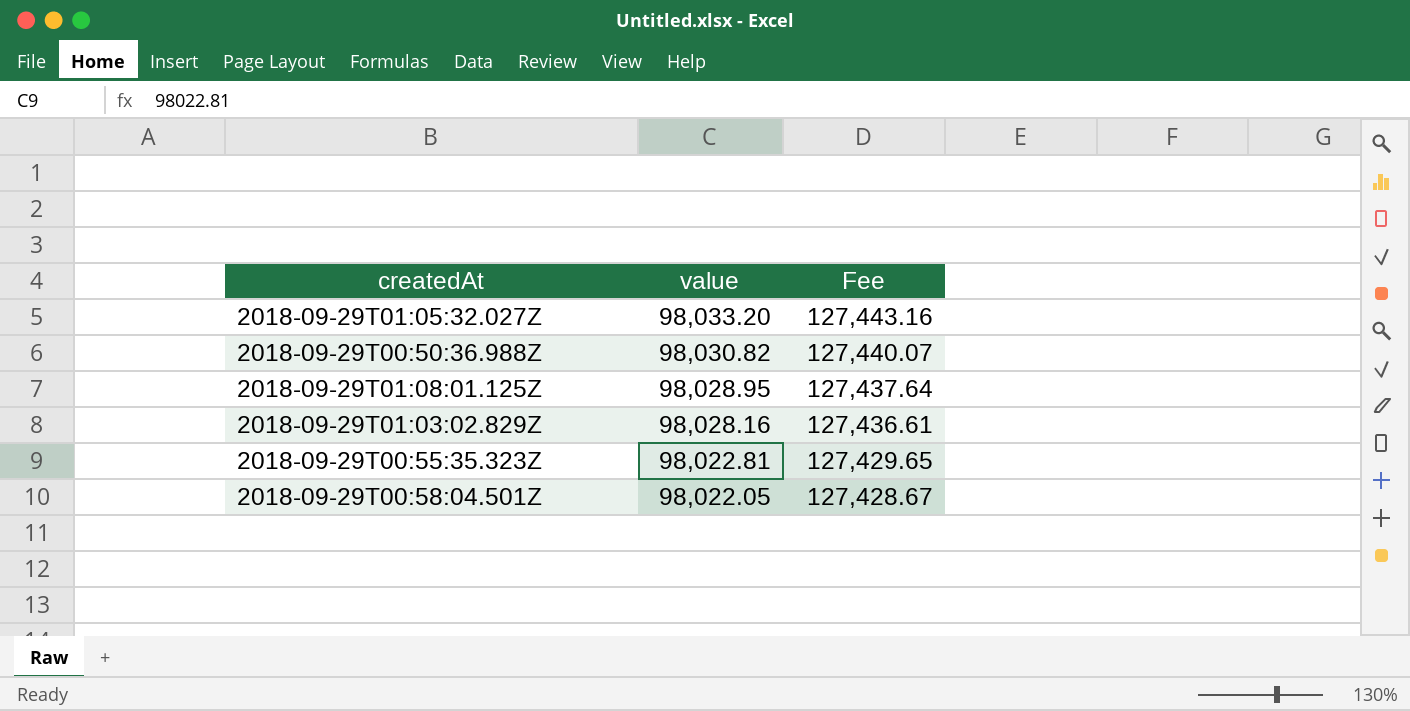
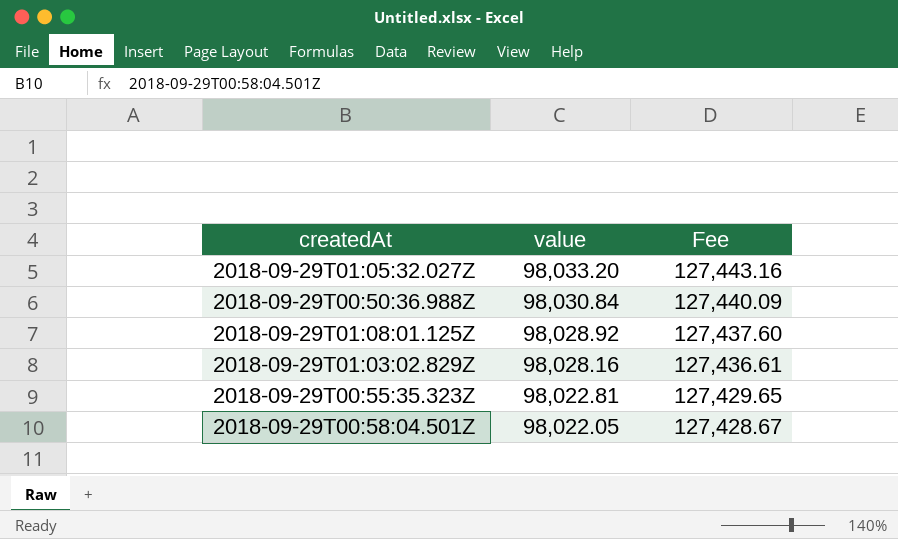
2018-09-29T00:50:36.988Z | value: 98,030.82 -> 98,030.84
2018-09-29T00:50:36.988Z | Fee: 127,440.07 -> 127,440.09
2018-09-29T01:08:01.125Z | value: 98,028.95 -> 98,028.92
2018-09-29T01:08:01.125Z | Fee: 127,437.64 -> 127,437.60

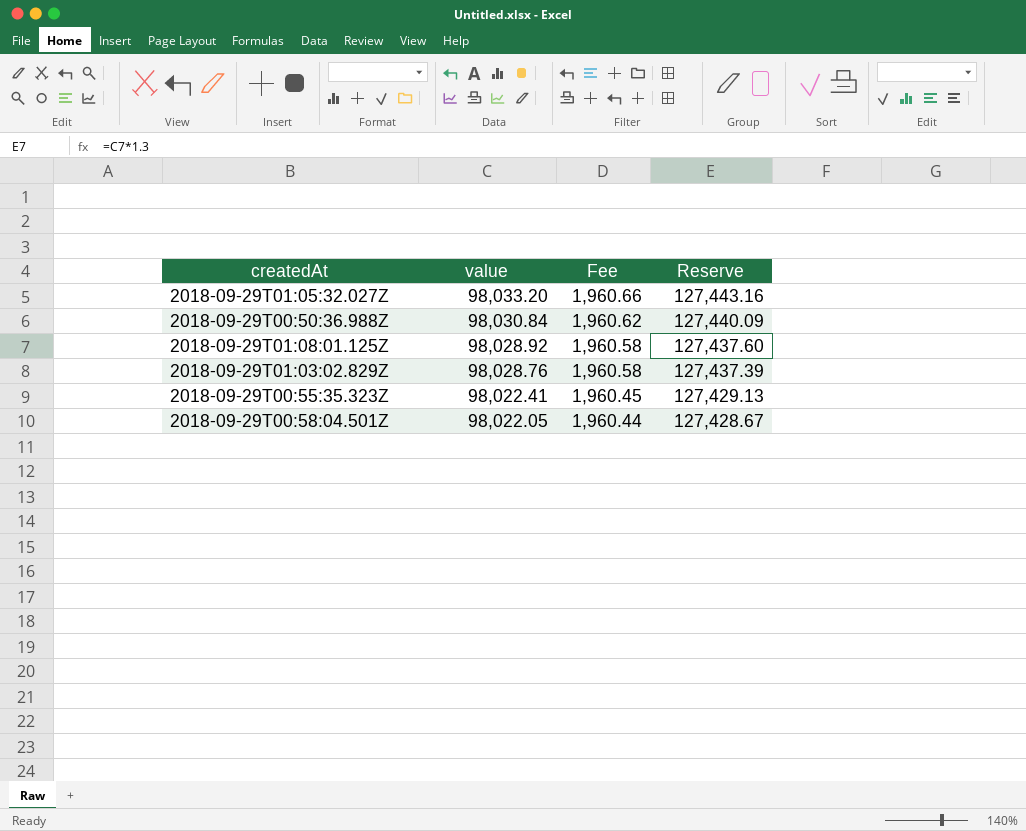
column Fee | formula: [value] * 1.3 -> [value] * 0.02
column Reserve | formula: none -> [value] * 1.3
2018-09-29T01:03:02.829Z | value: 98,028.16 -> 98,028.76
2018-09-29T00:55:35.323Z | value: 98,022.81 -> 98,022.41

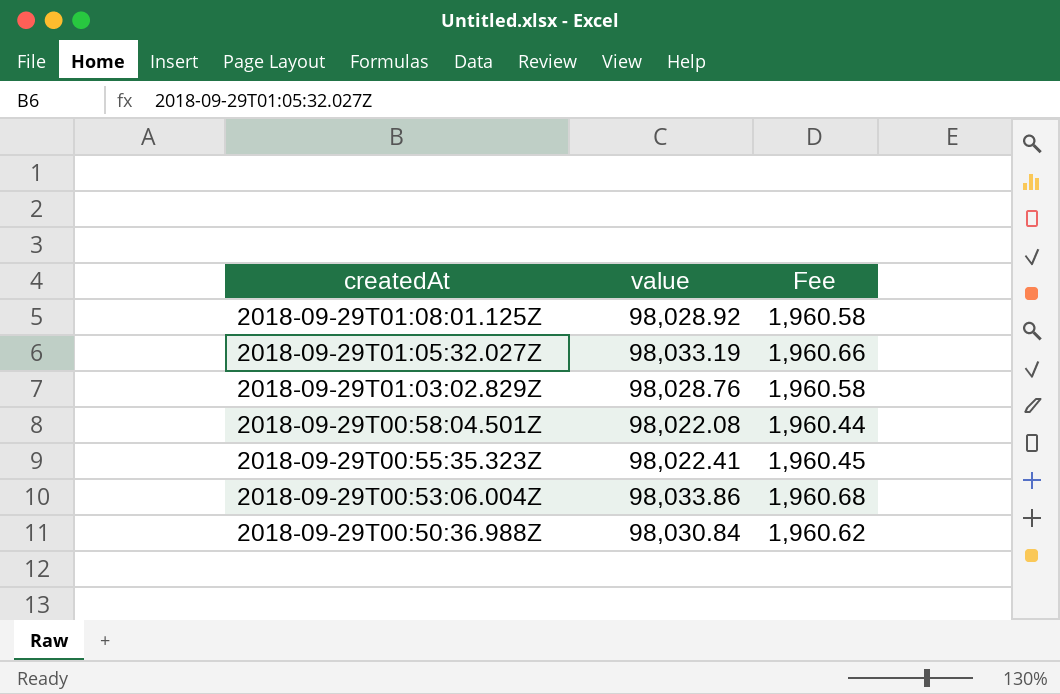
row order: value descending -> createdAt descending
column Reserve | formula: [value] * 1.3 -> none
2018-09-29T01:05:32.027Z | value: 98,033.20 -> 98,033.19
2018-09-29T00:58:04.501Z | value: 98,022.05 -> 98,022.08
row 2018-09-29T00:53:06.004Z: none -> 98,033.86 | 1,960.68

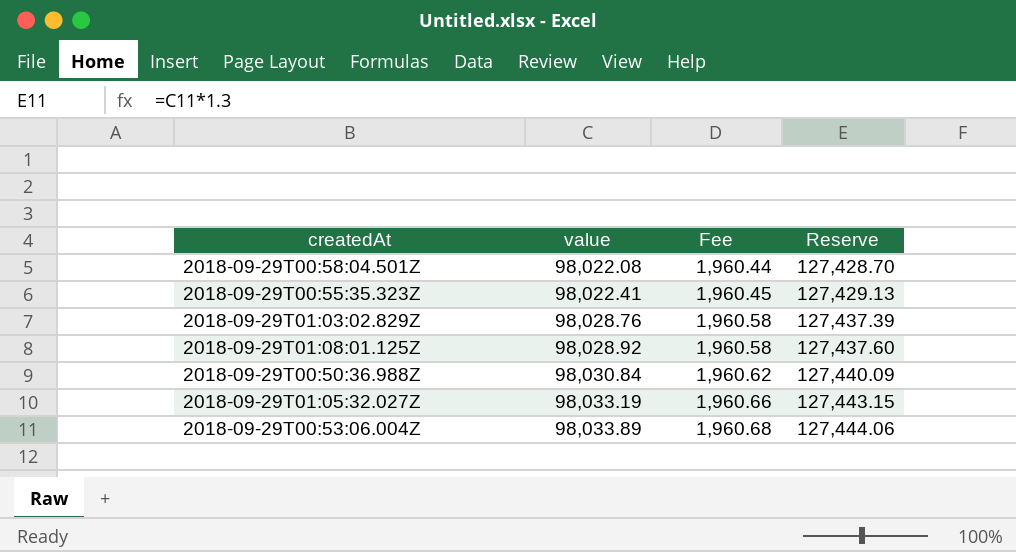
row order: createdAt descending -> value ascending
column Reserve | formula: none -> [value] * 1.3
2018-09-29T00:53:06.004Z | value: 98,033.86 -> 98,033.89

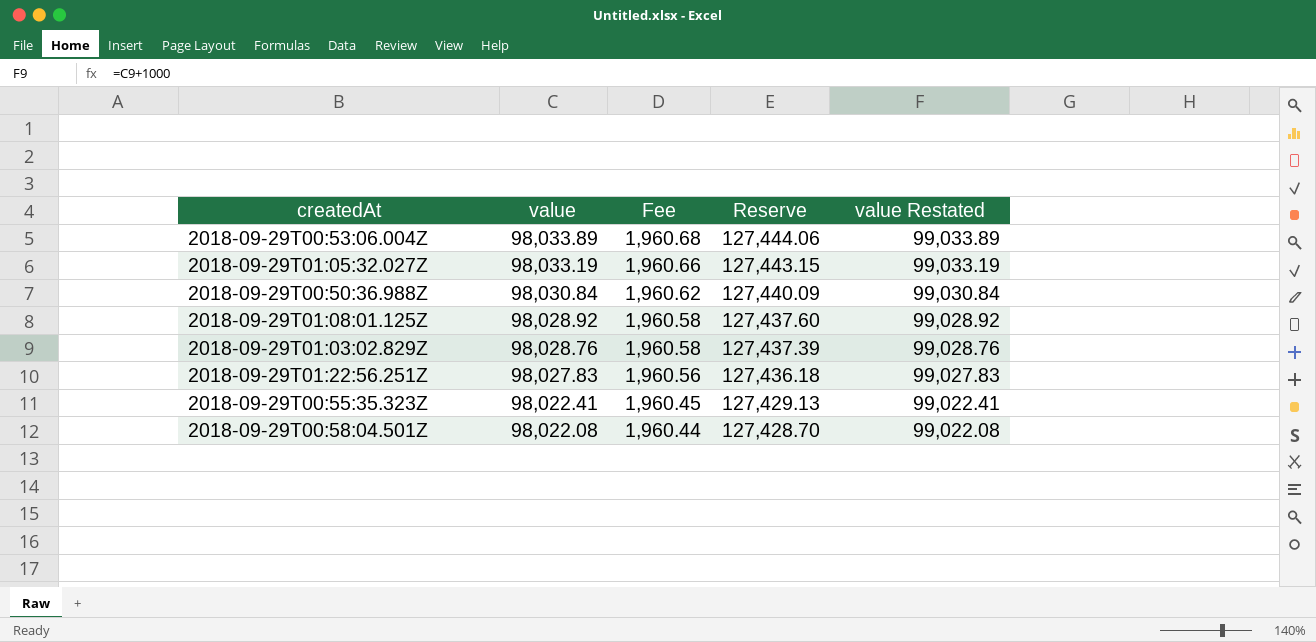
row order: value ascending -> value descending
column value Restated | formula: none -> [value] + 1000
row 2018-09-29T01:22:56.251Z: none -> 98,027.83 | 1,960.56 | 127,436.18 | 99,027.83

